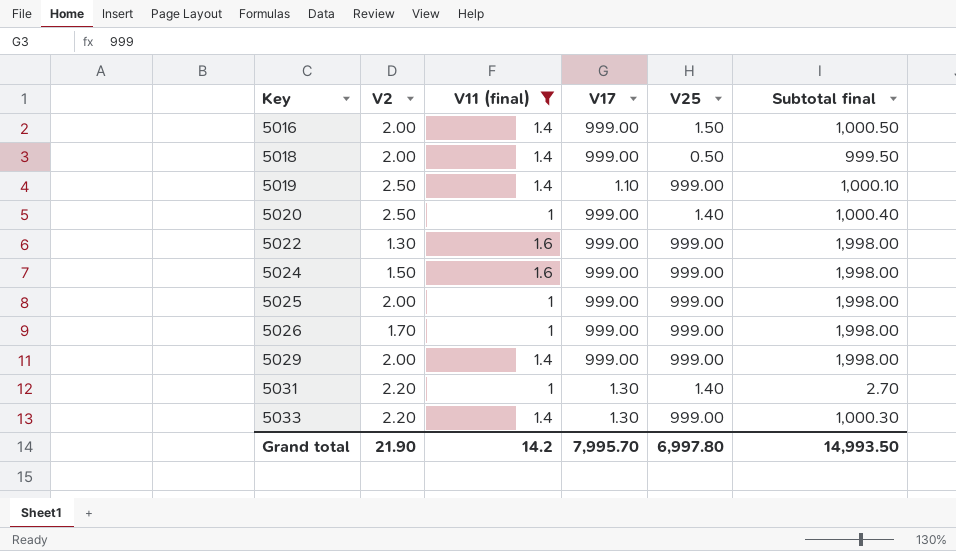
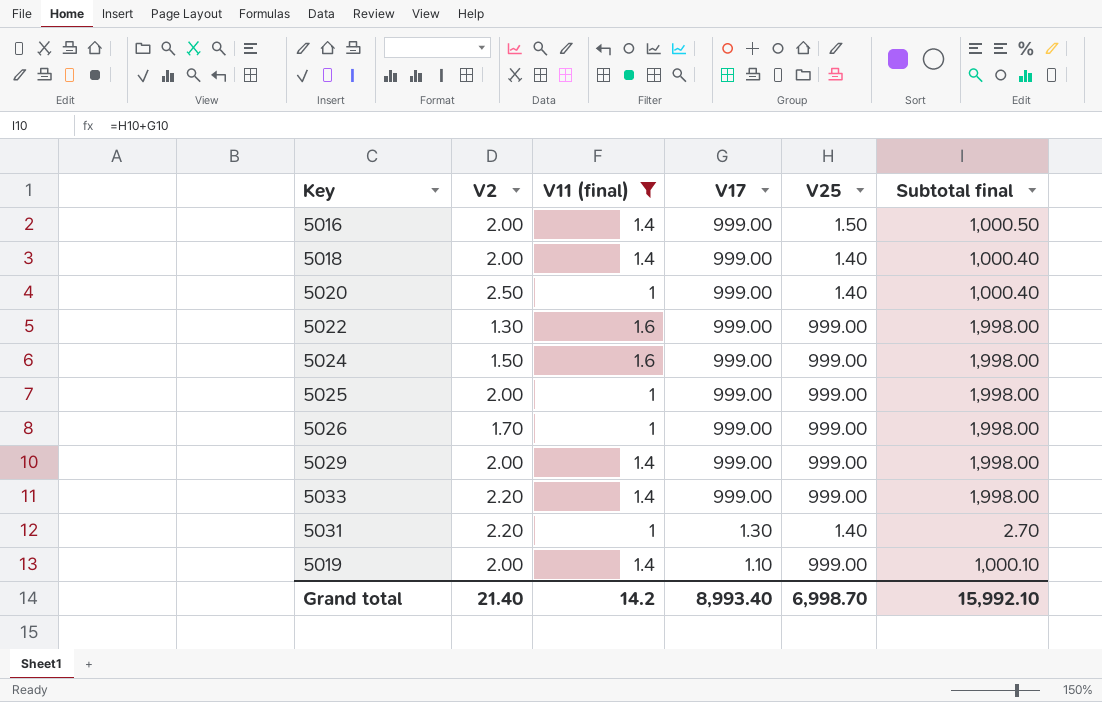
row order: Key ascending -> V17 descending
5018 | V25: 0.50 -> 1.40
5018 | Subtotal final: 999.50 -> 1,000.40
5033 | V17: 1.30 -> 999.00
5033 | Subtotal final: 1,000.30 -> 1,998.00
5019 | V2: 2.50 -> 2.00
Grand total | V2: 21.90 -> 21.40
Grand total | V17: 7,995.70 -> 8,993.40
Grand total | V25: 6,997.80 -> 6,998.70
Grand total | Subtotal final: 14,993.50 -> 15,992.10

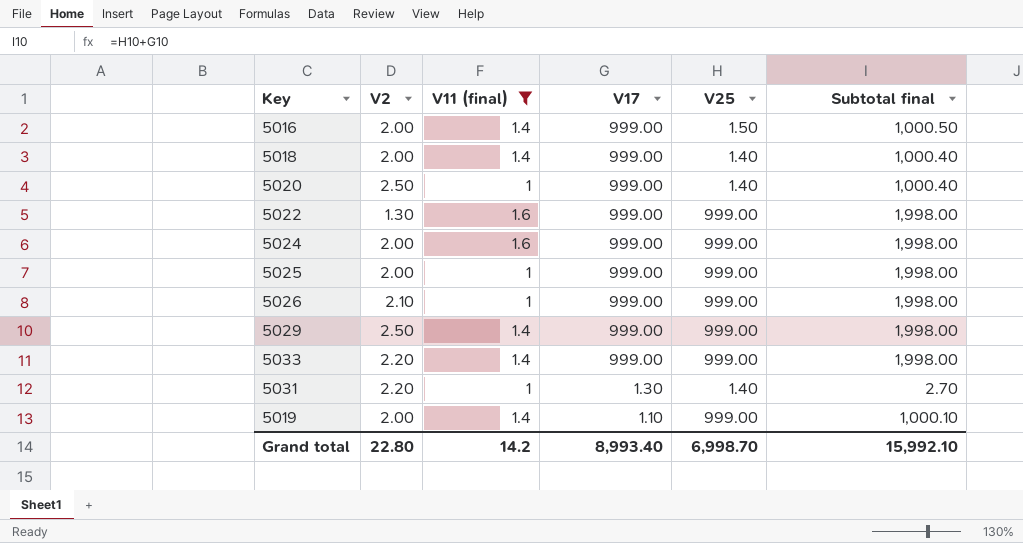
5024 | V2: 1.50 -> 2.00
5026 | V2: 1.70 -> 2.10
5029 | V2: 2.00 -> 2.50
Grand total | V2: 21.40 -> 22.80

